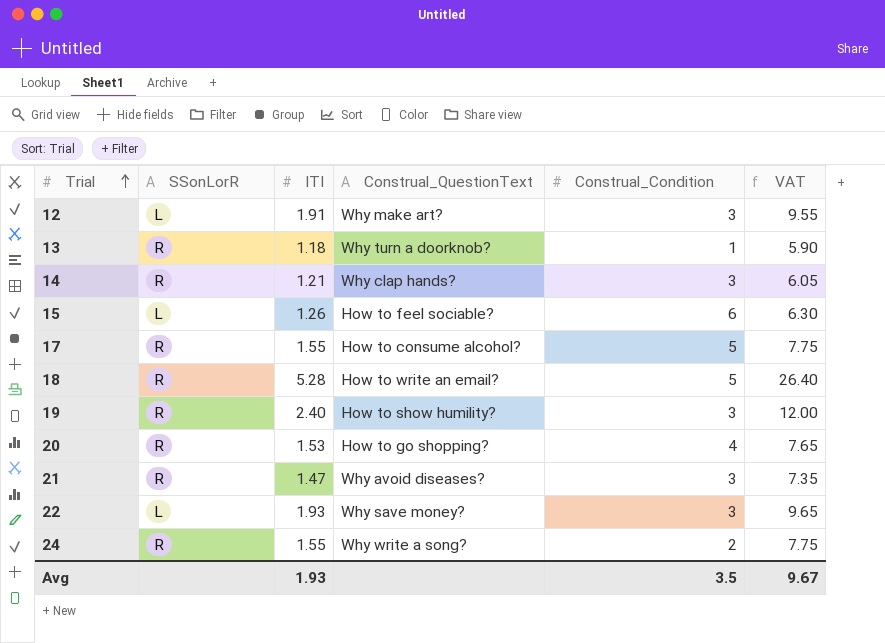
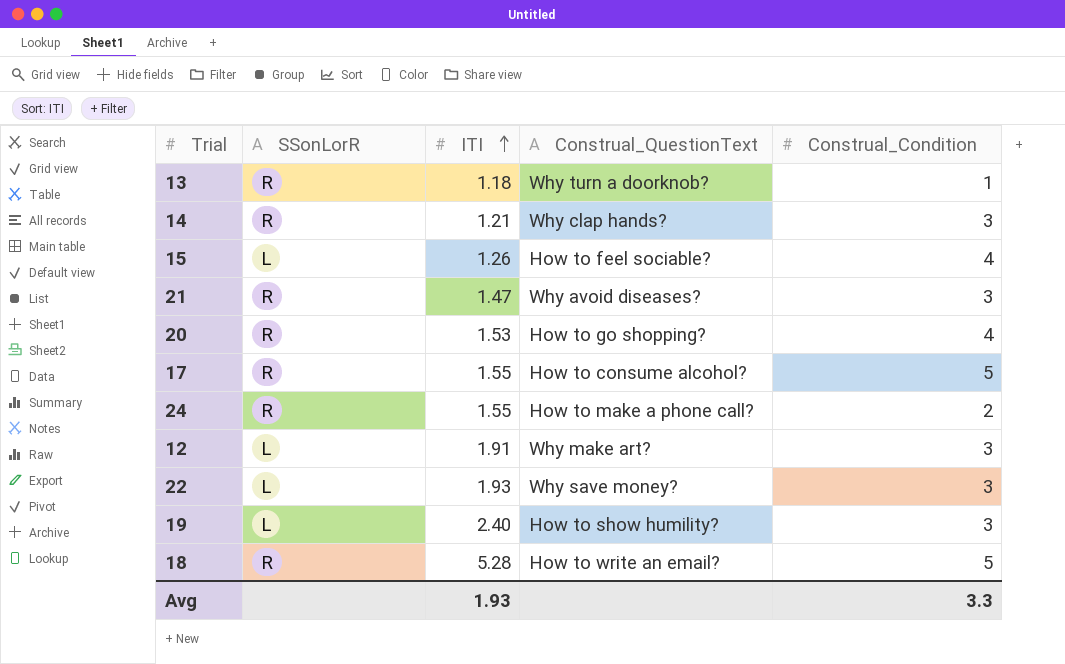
row order: Trial ascending -> ITI ascending
column VAT | formula: [ITI] * 5 -> none
15 | Construal_Condition: 6 -> 4
24 | Construal_QuestionText: Why write a song? -> How to make a phone call?
19 | SSonLorR: R -> L
Avg | Construal_Condition: 3.5 -> 3.3

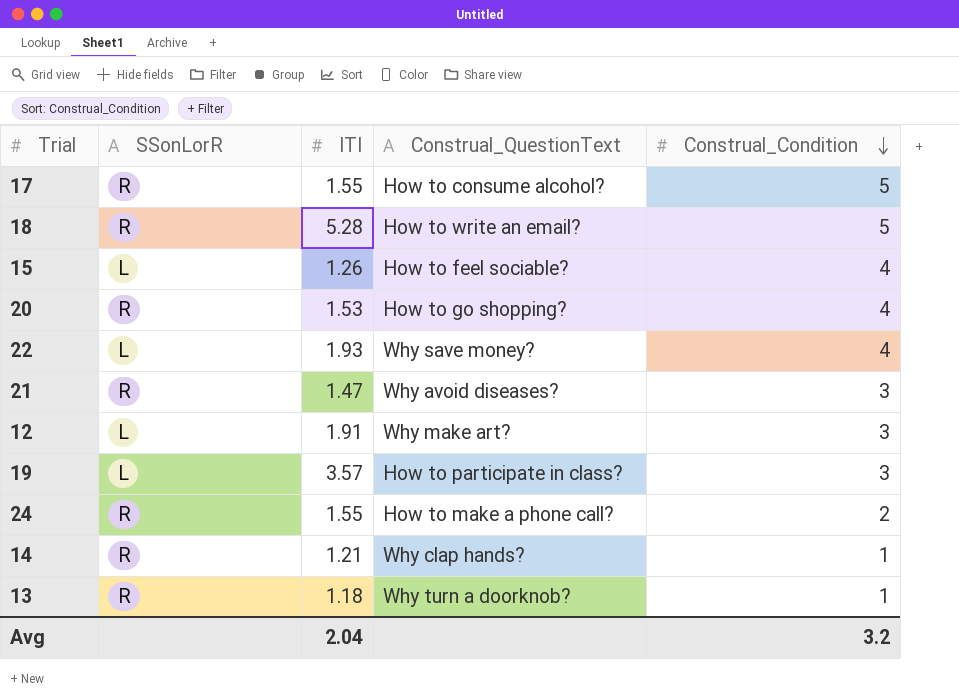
row order: ITI ascending -> Construal_Condition descending
22 | Construal_Condition: 3 -> 4
19 | ITI: 2.40 -> 3.57
19 | Construal_QuestionText: How to show humility? -> How to participate in class?
14 | Construal_Condition: 3 -> 1
Avg | ITI: 1.93 -> 2.04
Avg | Construal_Condition: 3.3 -> 3.2

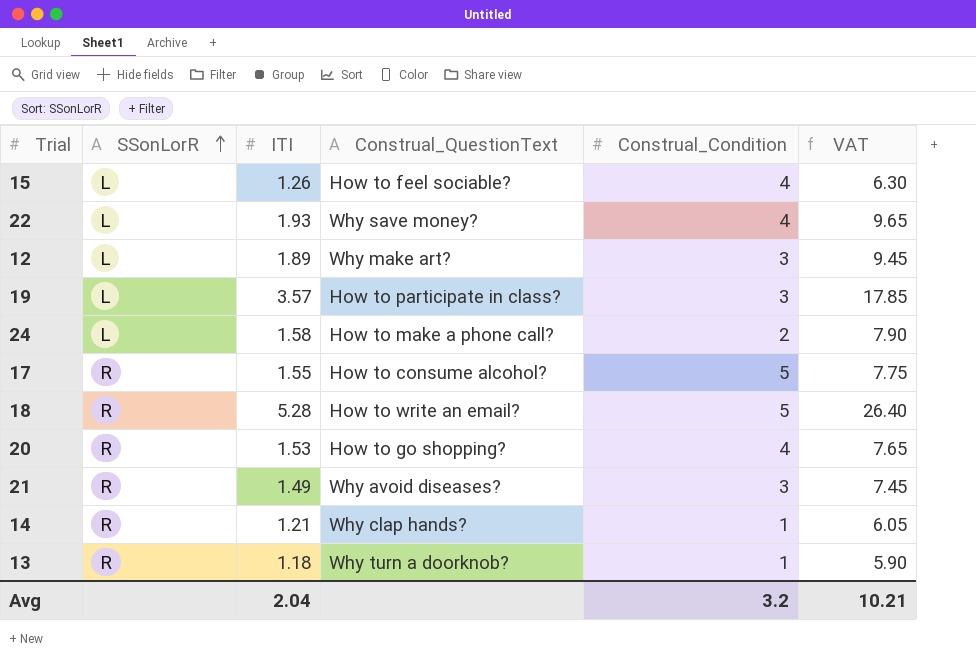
row order: Construal_Condition descending -> SSonLorR ascending
column VAT | formula: none -> [ITI] * 5
12 | ITI: 1.91 -> 1.89
24 | SSonLorR: R -> L
24 | ITI: 1.55 -> 1.58
21 | ITI: 1.47 -> 1.49

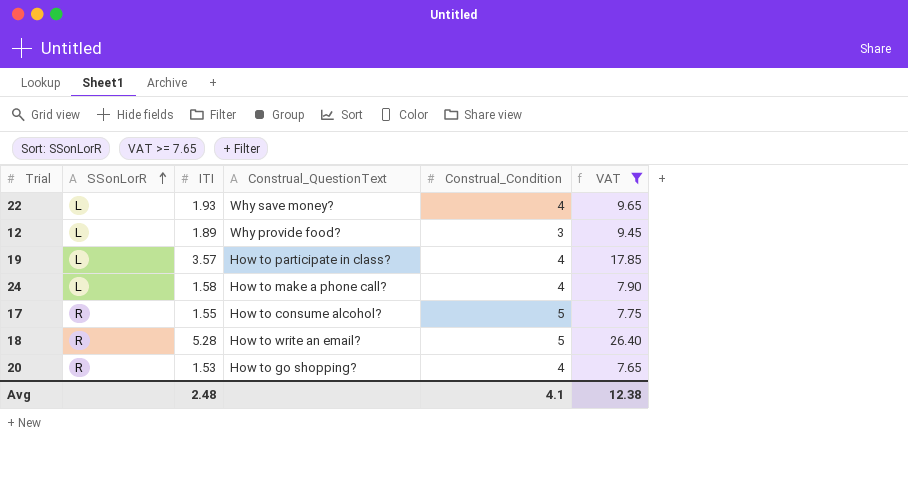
filter: none -> VAT >= 7.65
12 | Construal_QuestionText: Why make art? -> Why provide food?
19 | Construal_Condition: 3 -> 4
24 | Construal_Condition: 2 -> 4
Avg | ITI: 2.04 -> 2.48
Avg | Construal_Condition: 3.2 -> 4.1
Avg | VAT: 10.21 -> 12.38

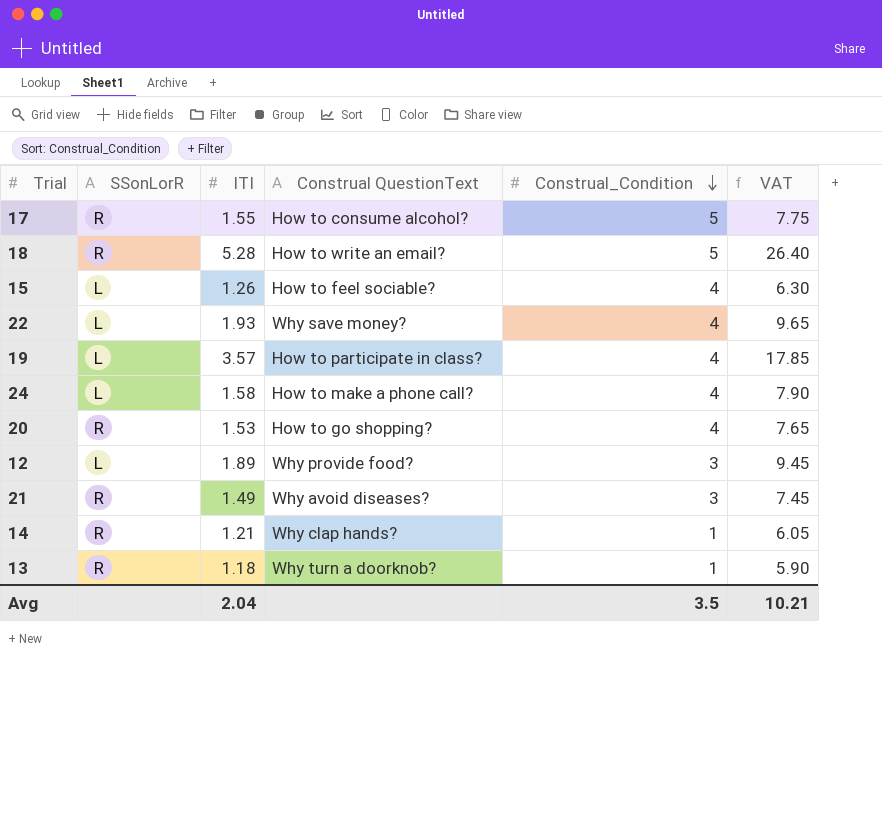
filter: VAT >= 7.65 -> none
row order: SSonLorR ascending -> Construal_Condition descending
column name: Construal_QuestionText -> Construal QuestionText
Avg | ITI: 2.48 -> 2.04
Avg | Construal_Condition: 4.1 -> 3.5
Avg | VAT: 12.38 -> 10.21

